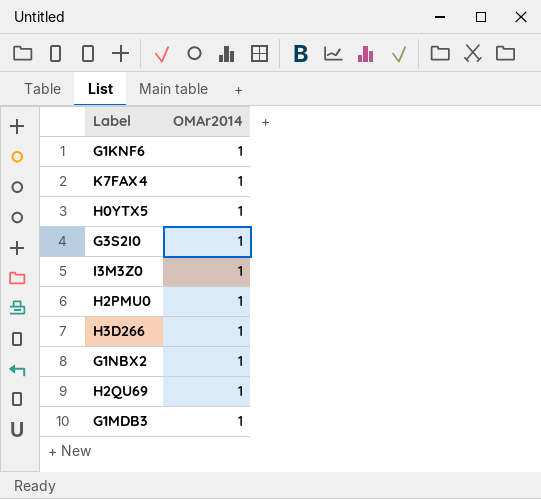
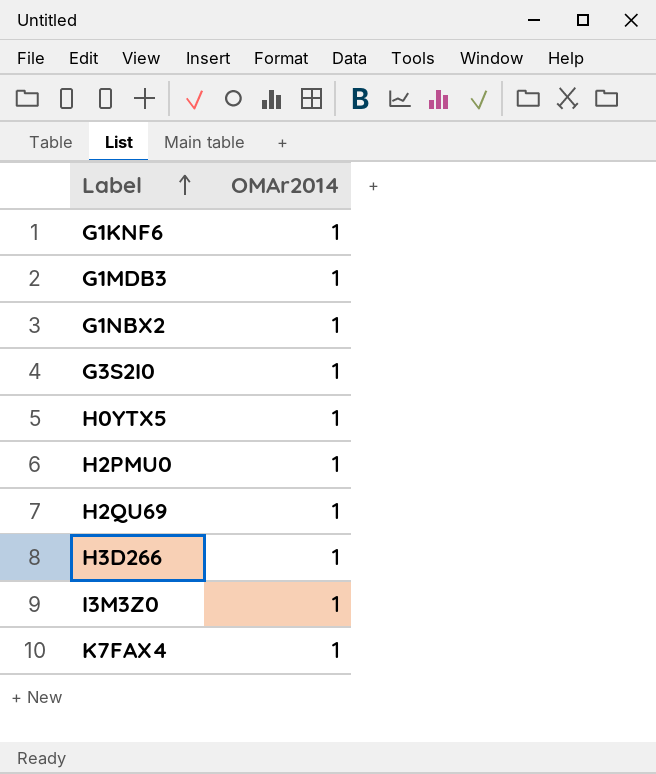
row order: none -> Label ascending

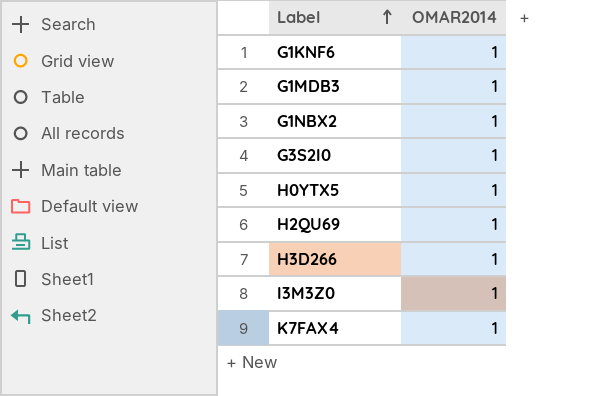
column name: OMAr2014 -> OMAR2014
row H2PMU0: 1 -> none

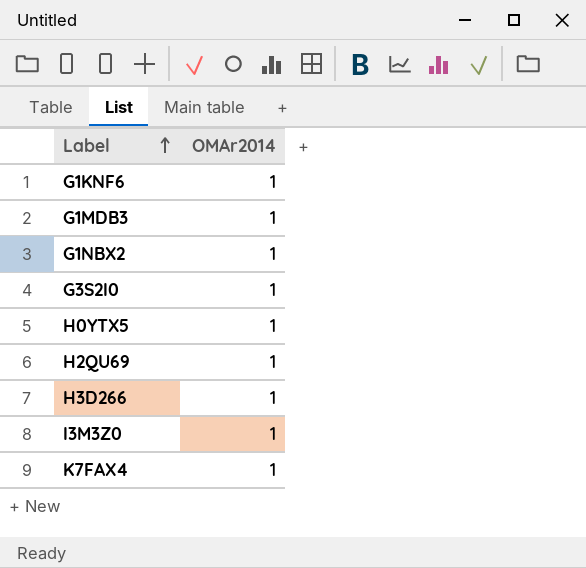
column name: OMAR2014 -> OMAr2014

